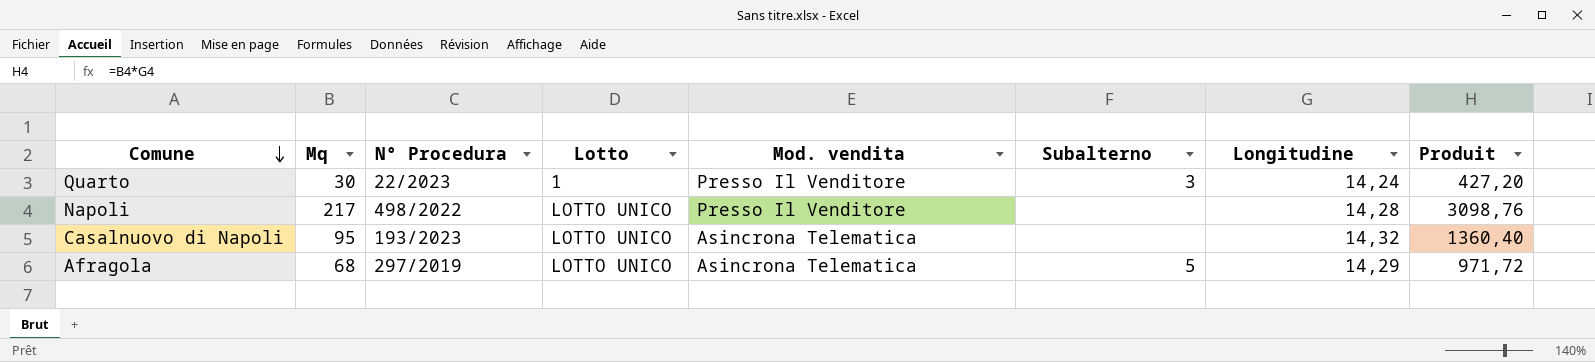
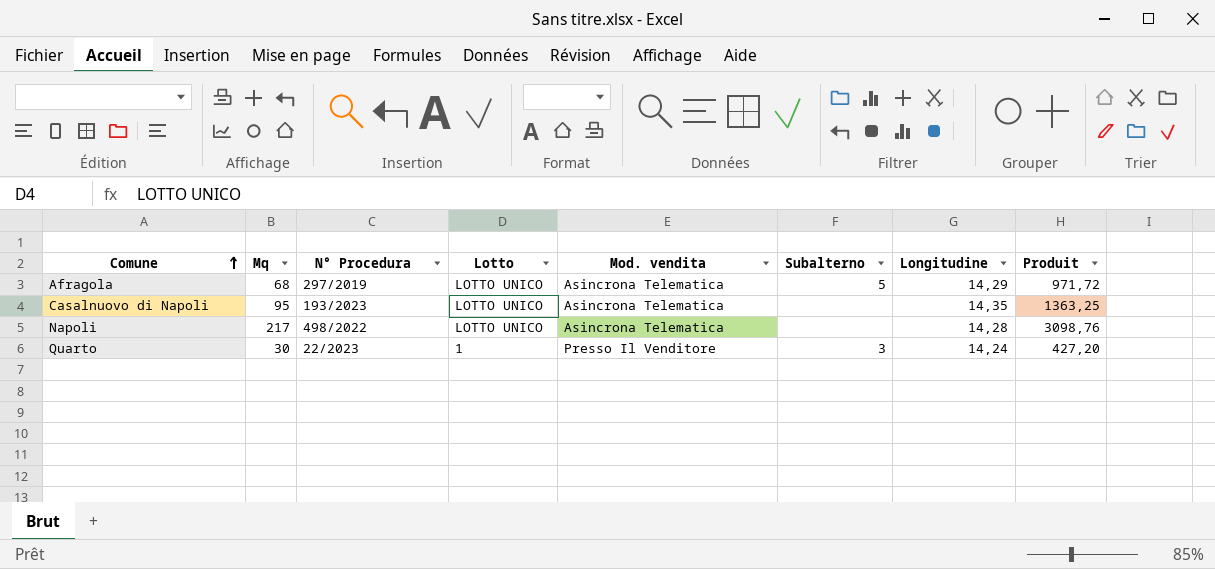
row order: Comune descending -> Comune ascending
Casalnuovo di Napoli | Longitudine: 14,32 -> 14,35
Casalnuovo di Napoli | Produit: 1360,40 -> 1363,25
Napoli | Mod. vendita: Presso Il Venditore -> Asincrona Telematica

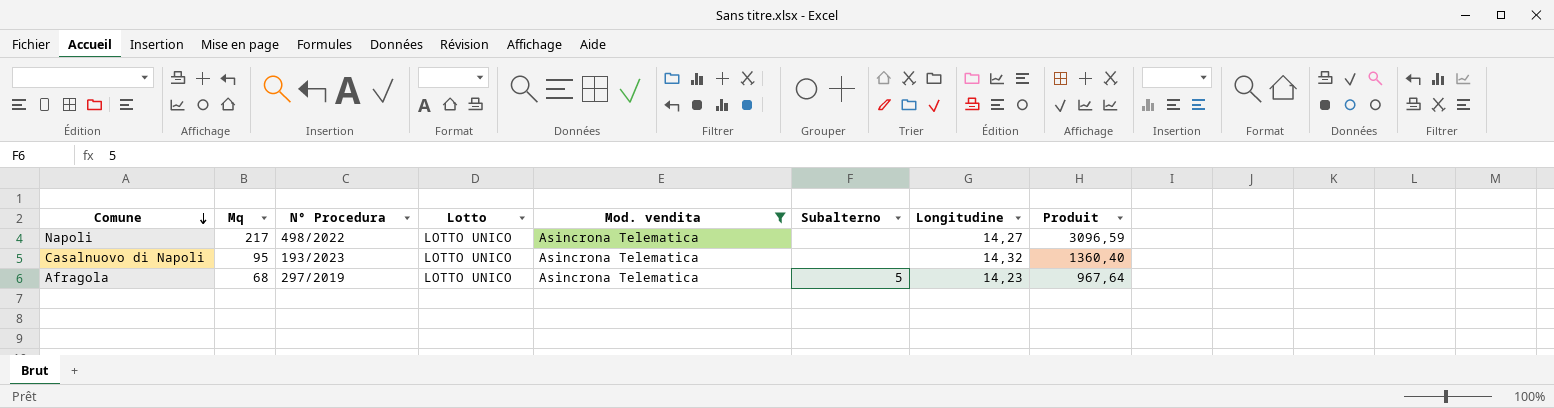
filter: none -> Mod. vendita = Asincrona Telematica
row order: Comune ascending -> Comune descending
Napoli | Longitudine: 14,28 -> 14,27
Napoli | Produit: 3098,76 -> 3096,59
Casalnuovo di Napoli | Longitudine: 14,35 -> 14,32
Casalnuovo di Napoli | Produit: 1363,25 -> 1360,40
Afragola | Longitudine: 14,29 -> 14,23
Afragola | Produit: 971,72 -> 967,64

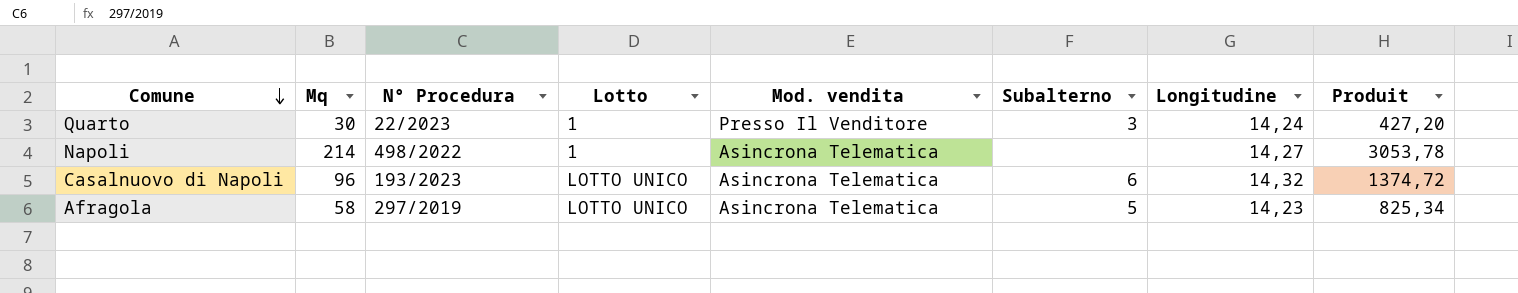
filter: Mod. vendita = Asincrona Telematica -> none
Napoli | Mq: 217 -> 214
Napoli | Lotto: LOTTO UNICO -> 1
Napoli | Produit: 3096,59 -> 3053,78
Casalnuovo di Napoli | Mq: 95 -> 96
Casalnuovo di Napoli | Subalterno: none -> 6
Casalnuovo di Napoli | Produit: 1360,40 -> 1374,72
Afragola | Mq: 68 -> 58
Afragola | Produit: 967,64 -> 825,34

